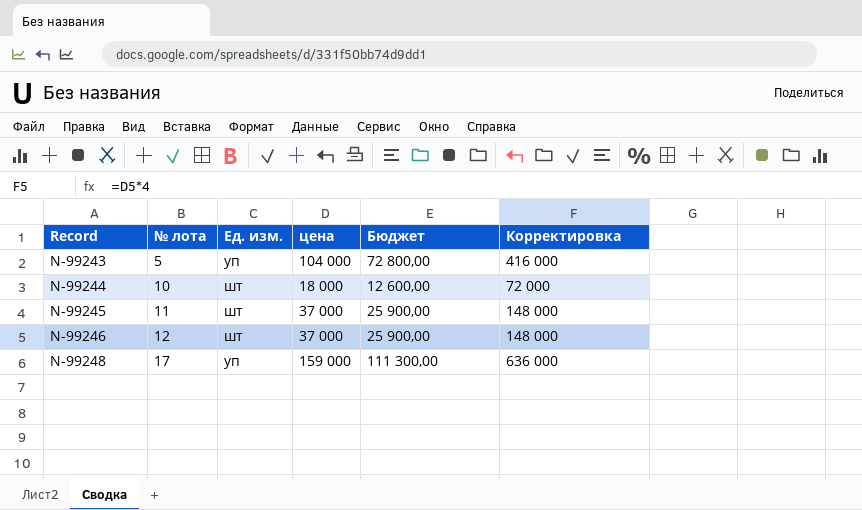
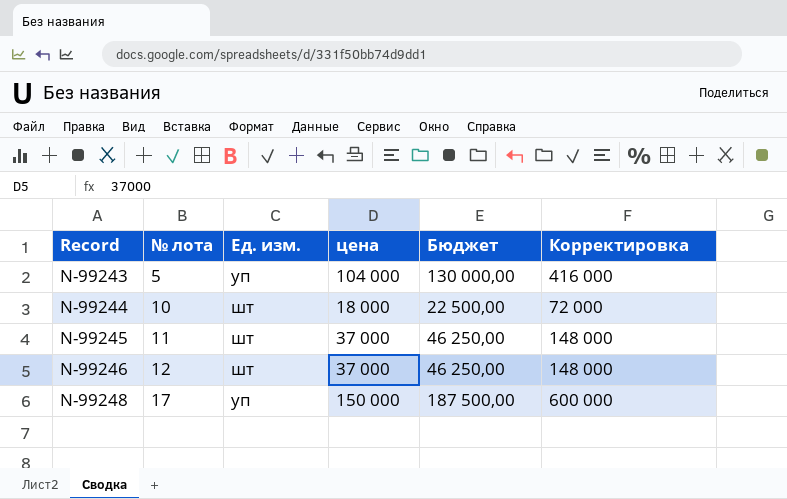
column Бюджет | formula: [цена] * 0,7 -> [цена] * 1,25
N-99248 | цена: 159 000 -> 150 000
N-99248 | Корректировка: 636 000 -> 600 000

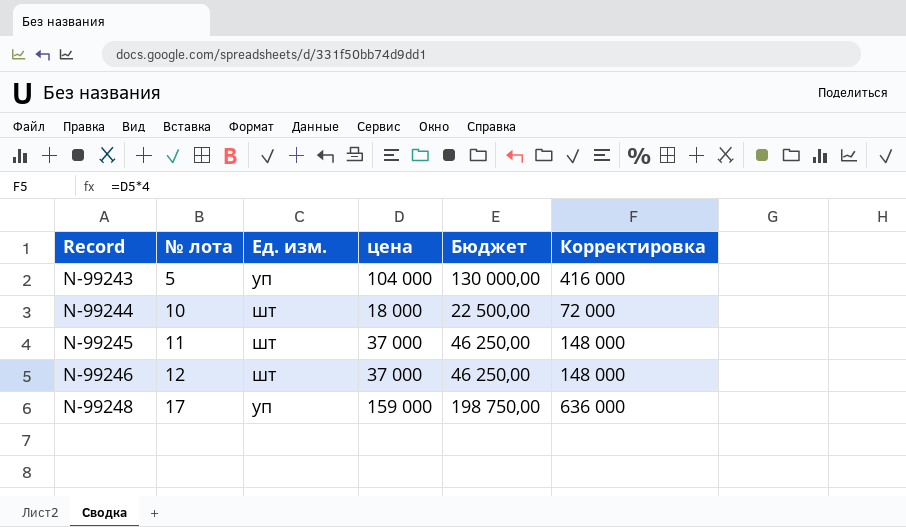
N-99248 | цена: 150 000 -> 159 000
N-99248 | Бюджет: 187 500,00 -> 198 750,00
N-99248 | Корректировка: 600 000 -> 636 000

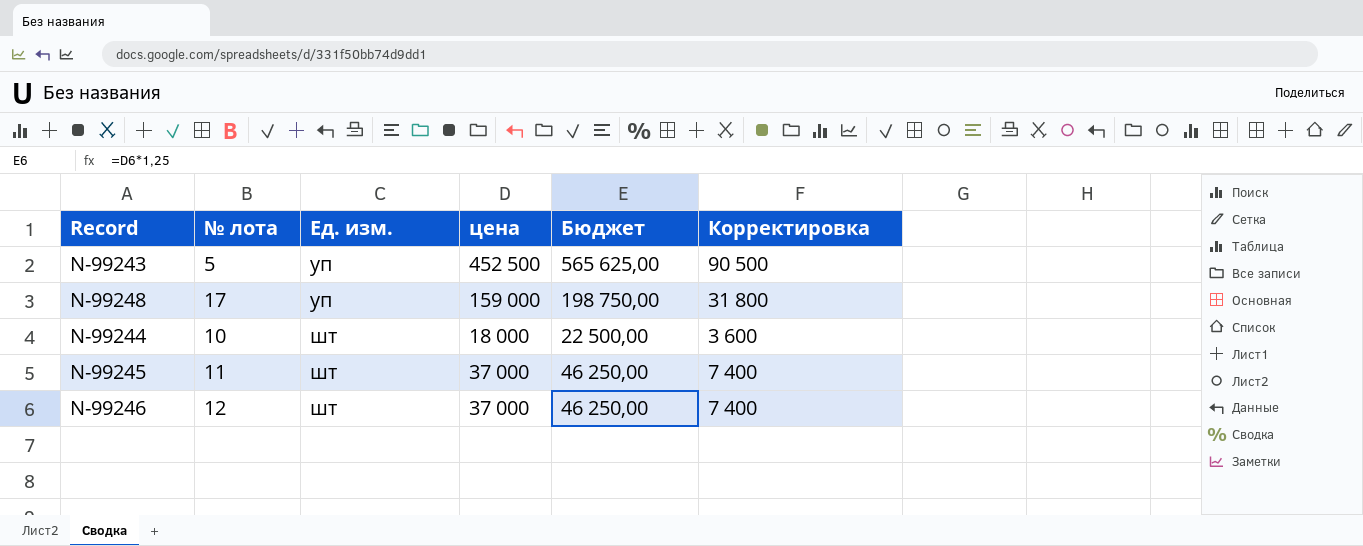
row order: Record ascending -> Ед. изм. ascending
column Корректировка | formula: [цена] * 4 -> [цена] * 0,2
N-99243 | цена: 104 000 -> 452 500
N-99243 | Бюджет: 130 000,00 -> 565 625,00

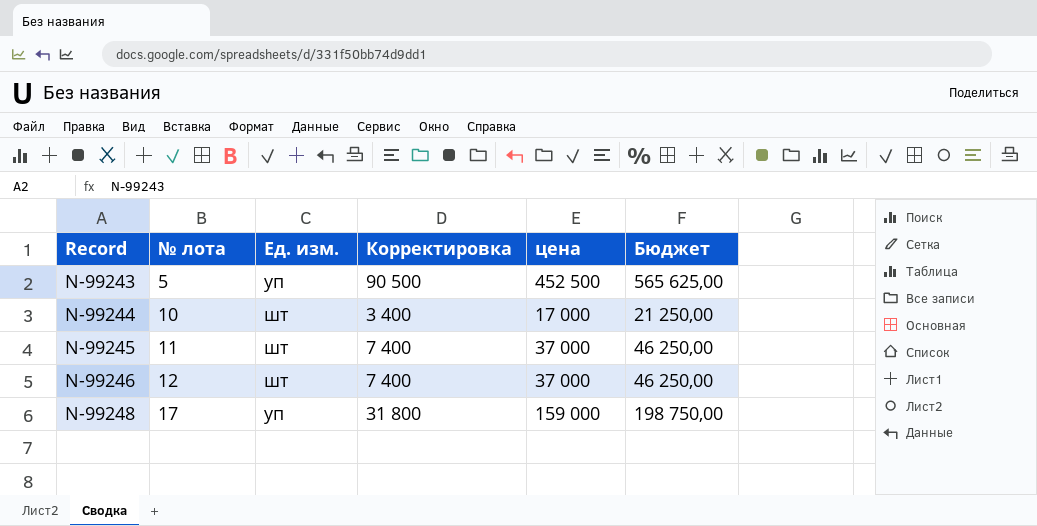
row order: Ед. изм. ascending -> Record ascending
column Корректировка | position: 6 -> 4
N-99244 | Корректировка: 3 600 -> 3 400
N-99244 | цена: 18 000 -> 17 000
N-99244 | Бюджет: 22 500,00 -> 21 250,00

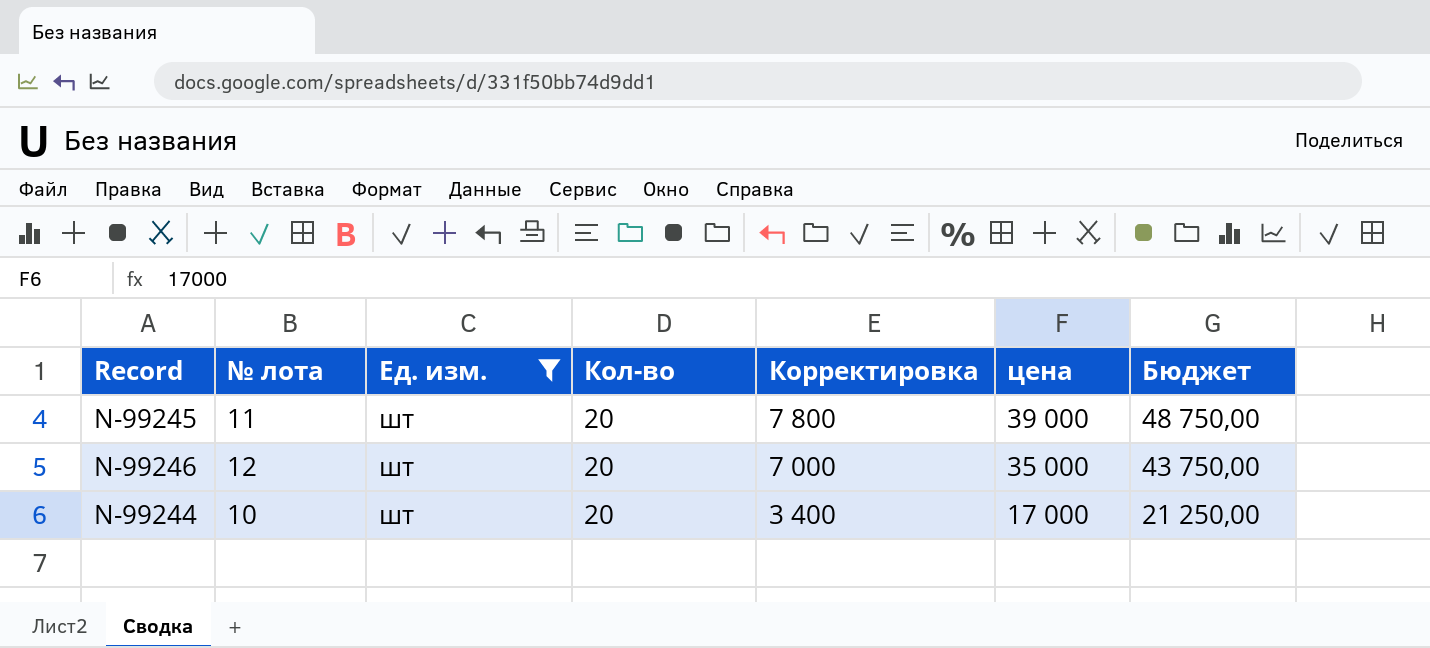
filter: none -> Ед. изм. = шт
row order: Record ascending -> Корректировка descending
column Кол-во | position: none -> 4
N-99245 | Корректировка: 7 400 -> 7 800
N-99245 | цена: 37 000 -> 39 000
N-99245 | Бюджет: 46 250,00 -> 48 750,00
N-99246 | Корректировка: 7 400 -> 7 000
N-99246 | цена: 37 000 -> 35 000
N-99246 | Бюджет: 46 250,00 -> 43 750,00

